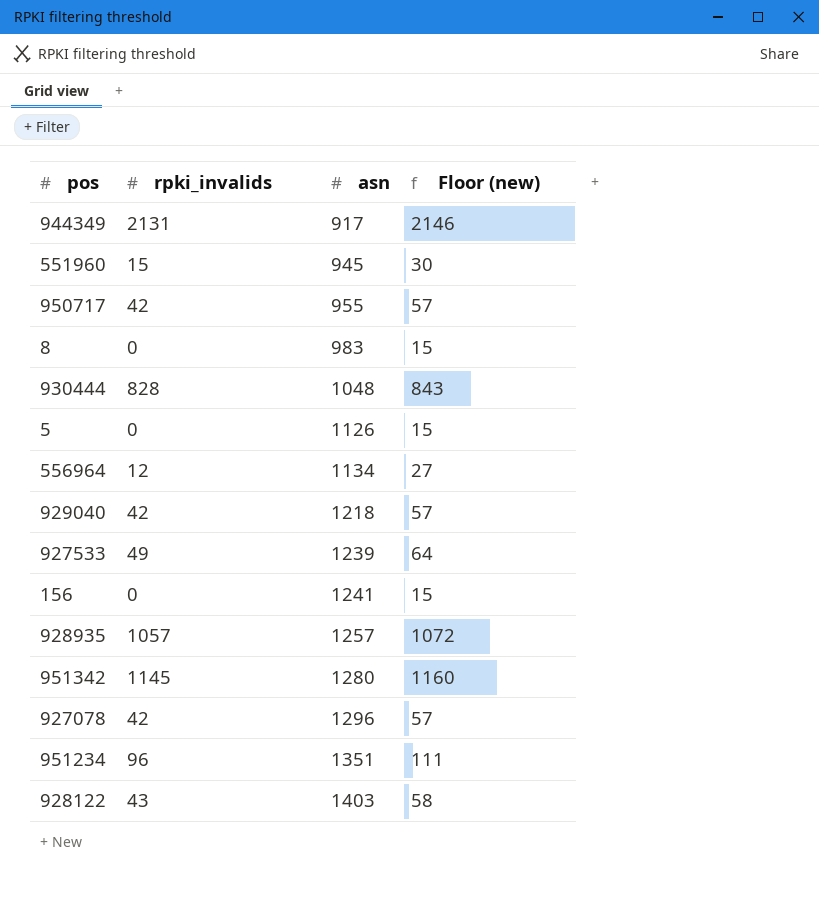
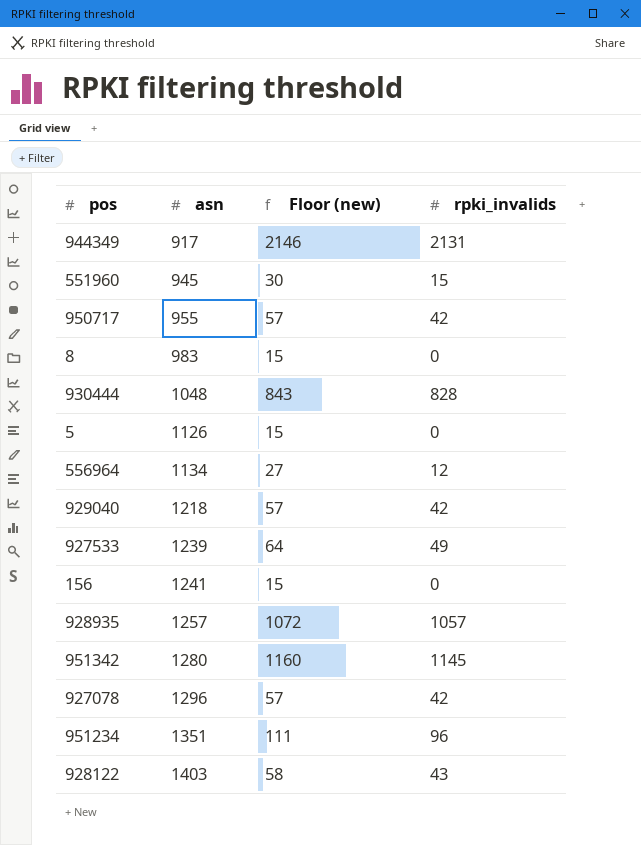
column rpki_invalids | position: 2 -> 4

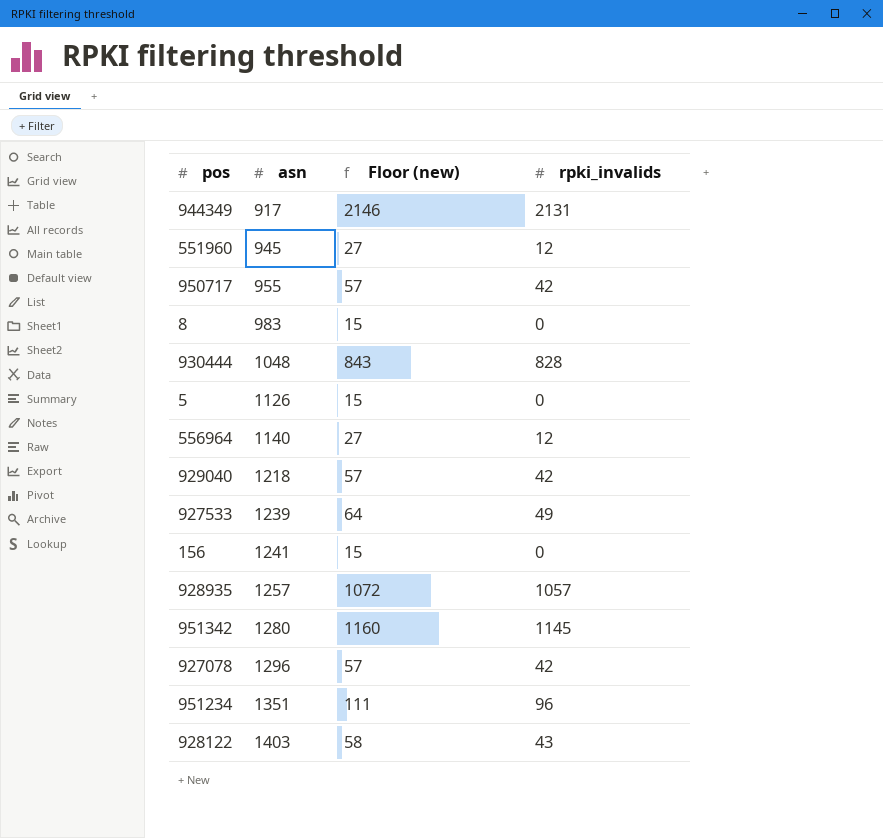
551960 | Floor (new): 30 -> 27
551960 | rpki_invalids: 15 -> 12
556964 | asn: 1134 -> 1140

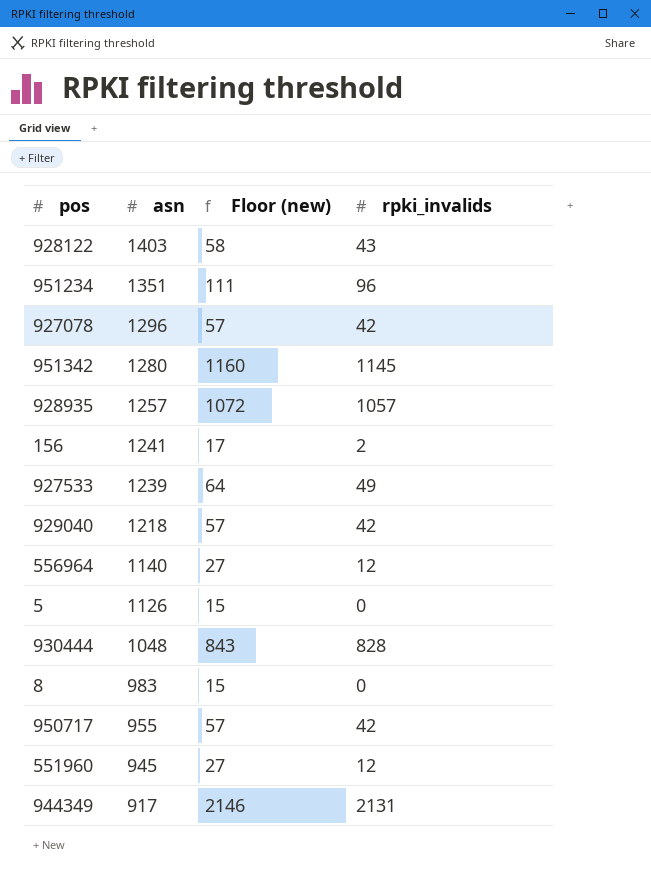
row order: asn ascending -> asn descending
156 | Floor (new): 15 -> 17
156 | rpki_invalids: 0 -> 2

